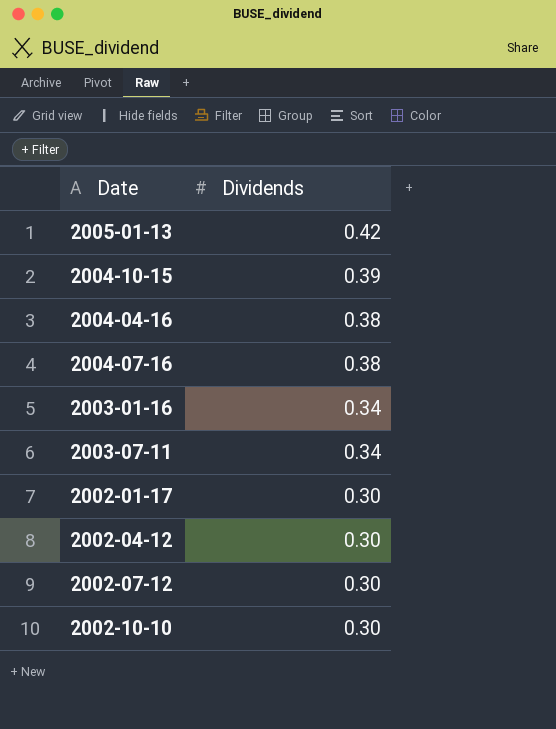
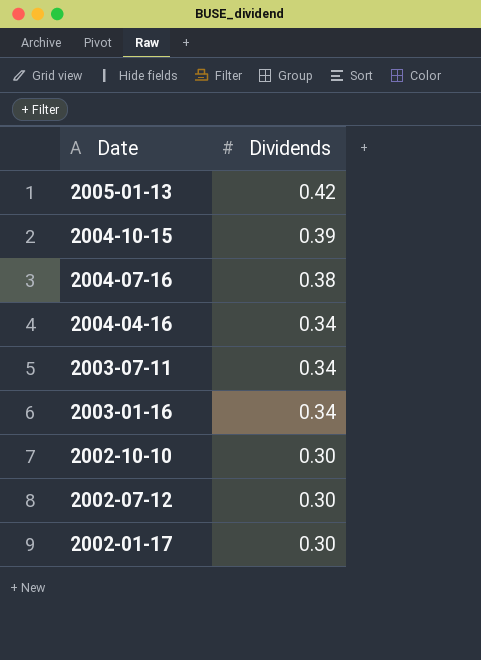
row order: Dividends descending -> Date descending
row 2002-04-12: 0.30 -> none
2004-04-16 | Dividends: 0.38 -> 0.34

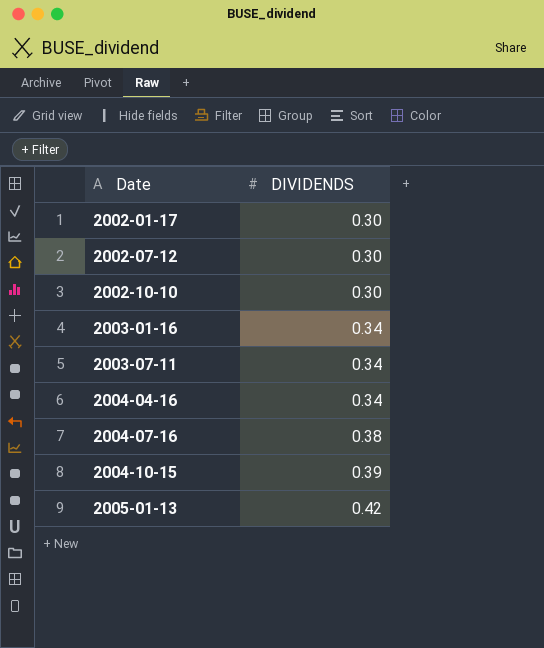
row order: Date descending -> Date ascending
column name: Dividends -> DIVIDENDS

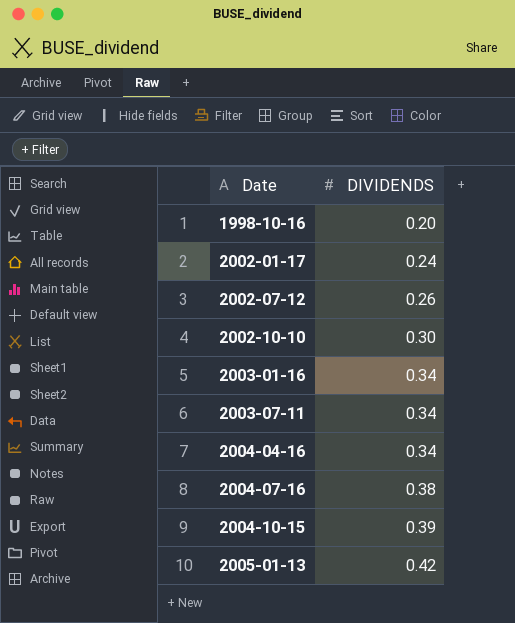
row 1998-10-16: none -> 0.20
2002-01-17 | DIVIDENDS: 0.30 -> 0.24
2002-07-12 | DIVIDENDS: 0.30 -> 0.26

